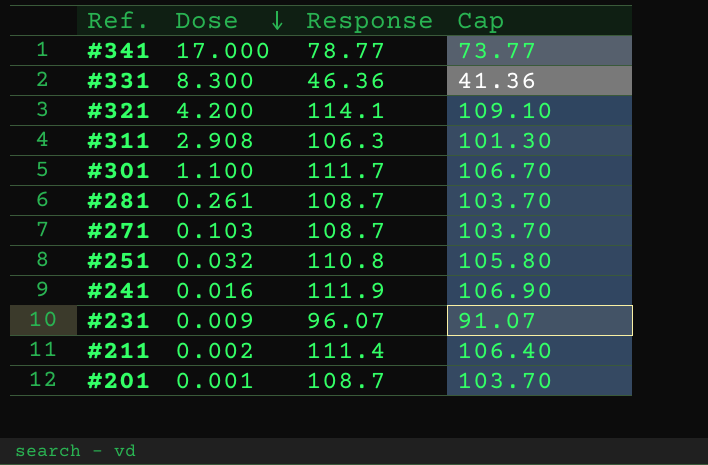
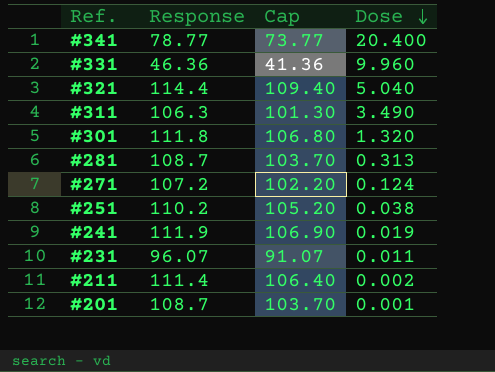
column Dose | position: 2 -> 4
#341 | Dose: 17.000 -> 20.400
#331 | Dose: 8.300 -> 9.960
#321 | Response: 114.1 -> 114.4
#321 | Cap: 109.10 -> 109.40
#321 | Dose: 4.200 -> 5.040
#311 | Dose: 2.908 -> 3.490
#301 | Response: 111.7 -> 111.8
#301 | Cap: 106.70 -> 106.80
#301 | Dose: 1.100 -> 1.320
#281 | Dose: 0.261 -> 0.313
#271 | Response: 108.7 -> 107.2
#271 | Cap: 103.70 -> 102.20
#271 | Dose: 0.103 -> 0.124
#251 | Response: 110.8 -> 110.2
#251 | Cap: 105.80 -> 105.20
#251 | Dose: 0.032 -> 0.038
#241 | Dose: 0.016 -> 0.019
#231 | Dose: 0.009 -> 0.011

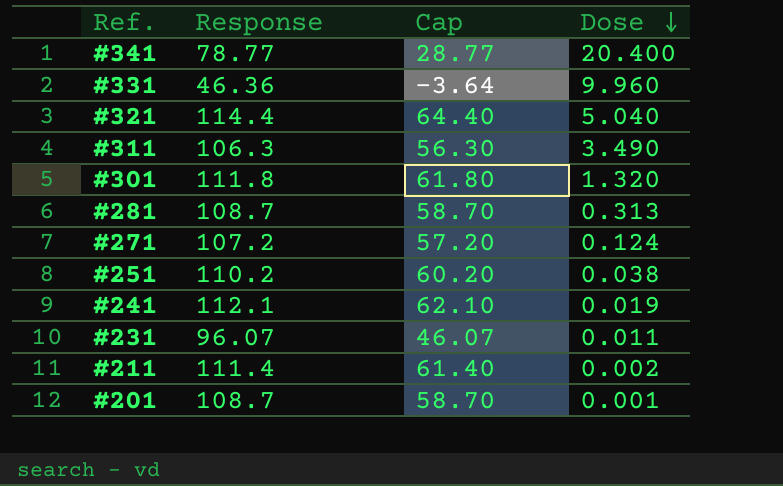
column Cap | formula: [Response] - 5 -> [Response] - 50
#241 | Response: 111.9 -> 112.1

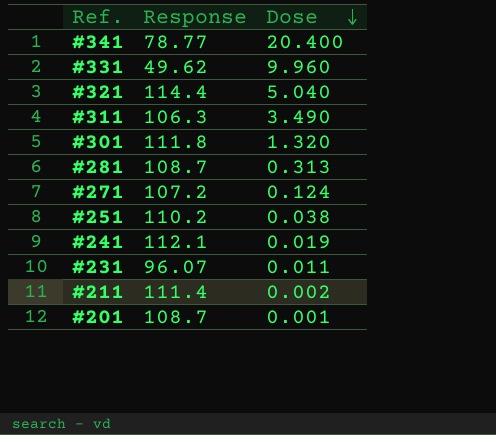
column Cap | formula: [Response] - 50 -> none
#331 | Response: 46.36 -> 49.62

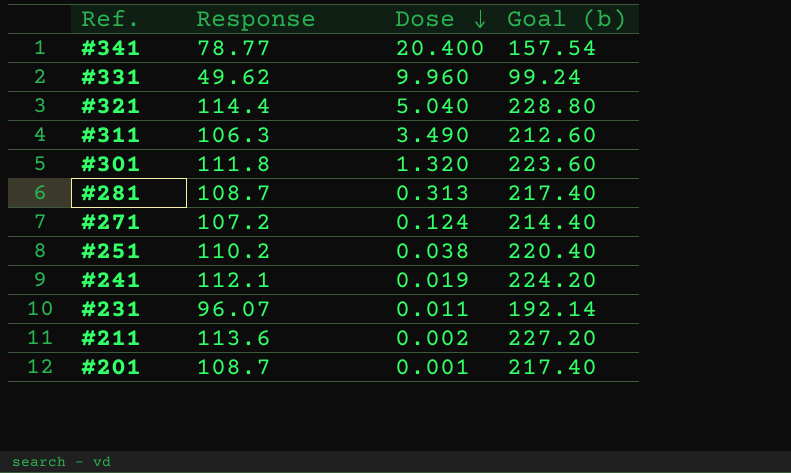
column Goal (b) | formula: none -> [Response] * 2
#211 | Response: 111.4 -> 113.6

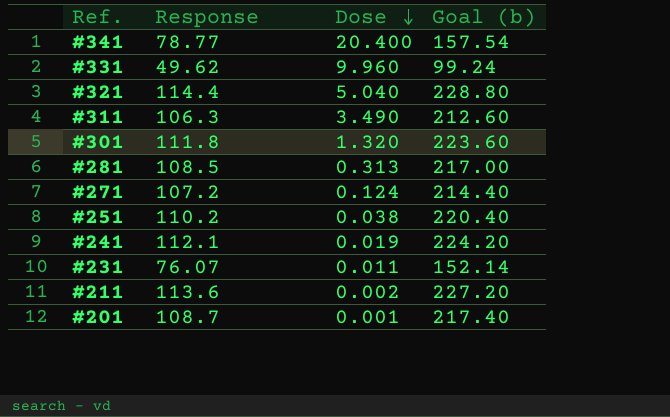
#281 | Response: 108.7 -> 108.5
#281 | Goal (b): 217.40 -> 217.00
#231 | Response: 96.07 -> 76.07
#231 | Goal (b): 192.14 -> 152.14

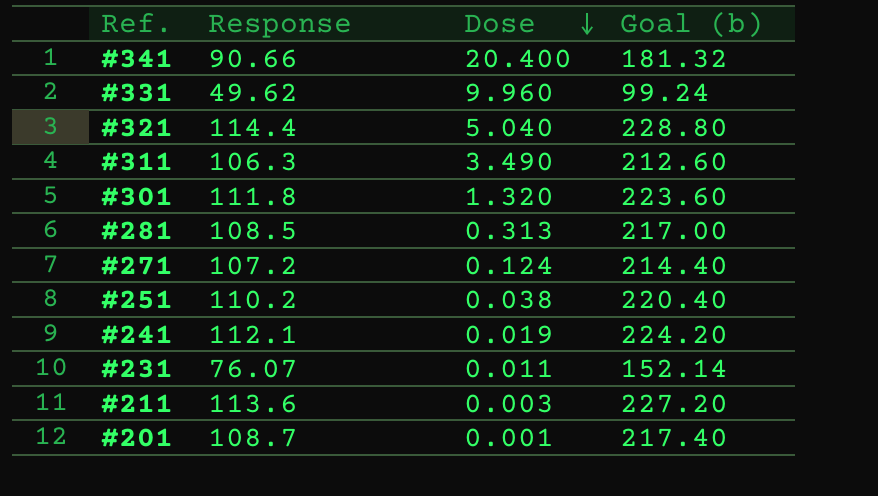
#341 | Response: 78.77 -> 90.66
#341 | Goal (b): 157.54 -> 181.32
#211 | Dose: 0.002 -> 0.003

